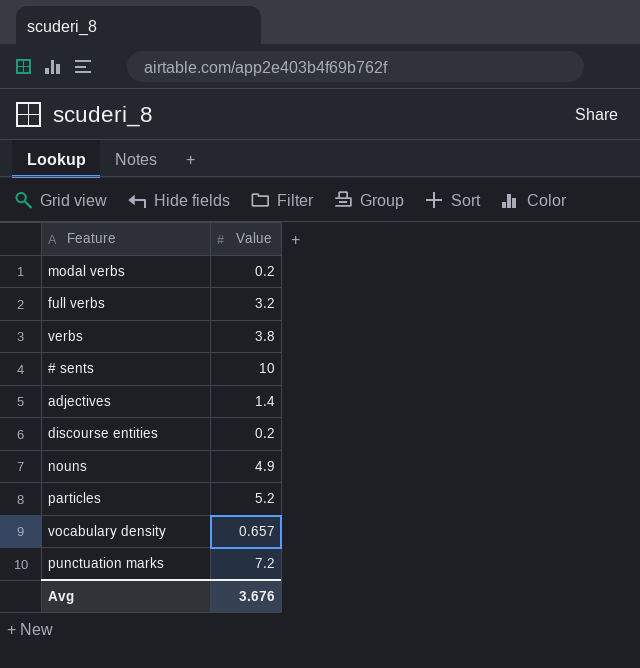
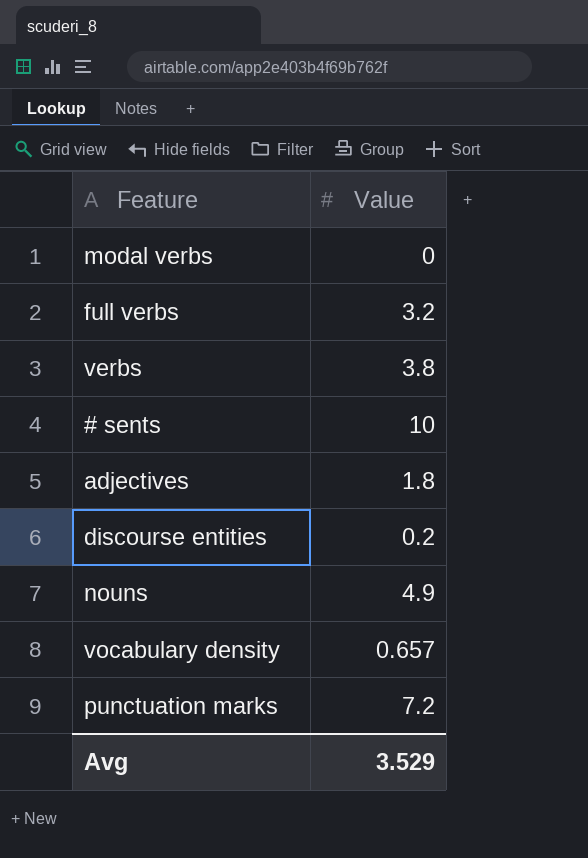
row particles: 5.2 -> none
modal verbs | Value: 0.2 -> 0
adjectives | Value: 1.4 -> 1.8
Avg | Value: 3.676 -> 3.529

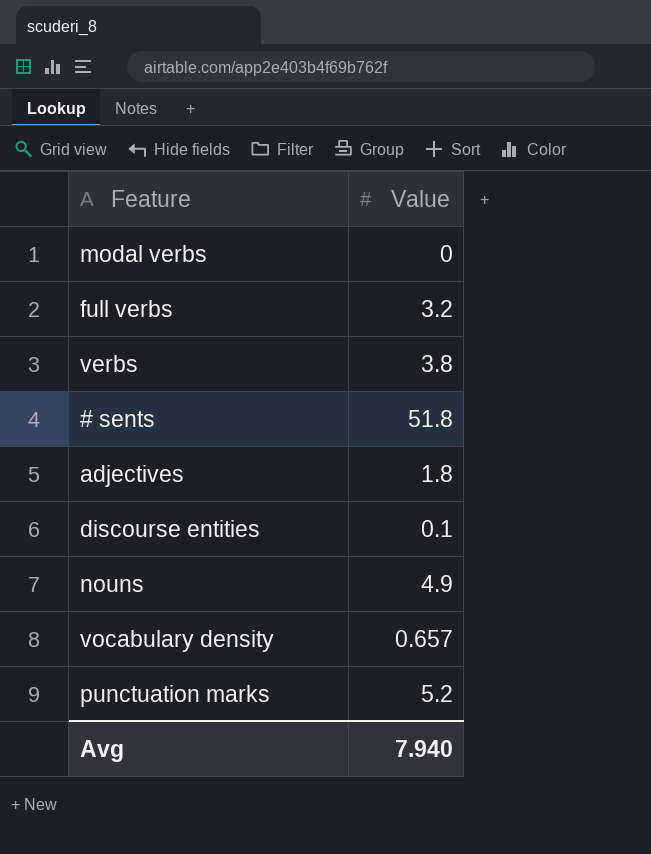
# sents | Value: 10 -> 51.8
discourse entities | Value: 0.2 -> 0.1
punctuation marks | Value: 7.2 -> 5.2
Avg | Value: 3.529 -> 7.940

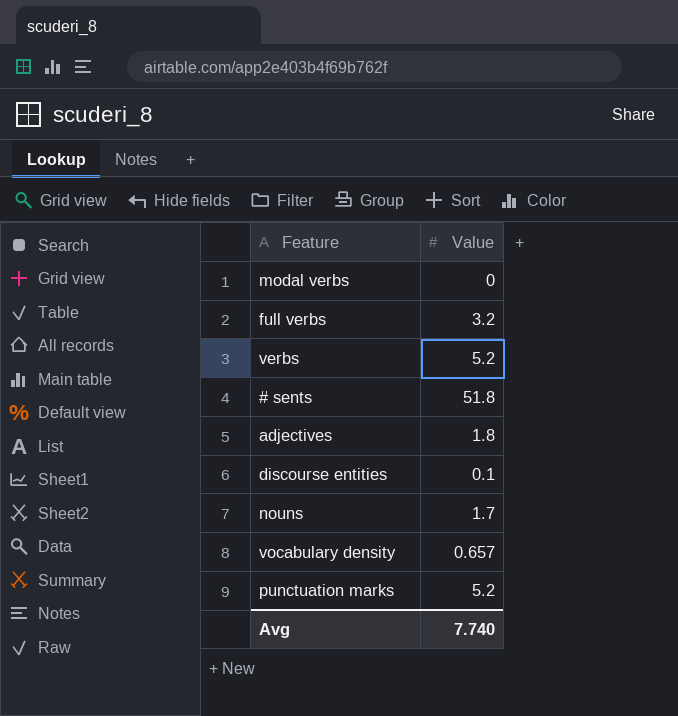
verbs | Value: 3.8 -> 5.2
nouns | Value: 4.9 -> 1.7
Avg | Value: 7.940 -> 7.740

